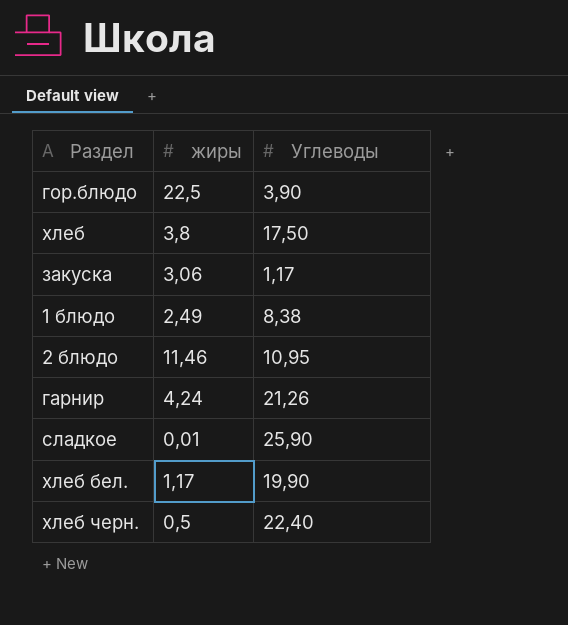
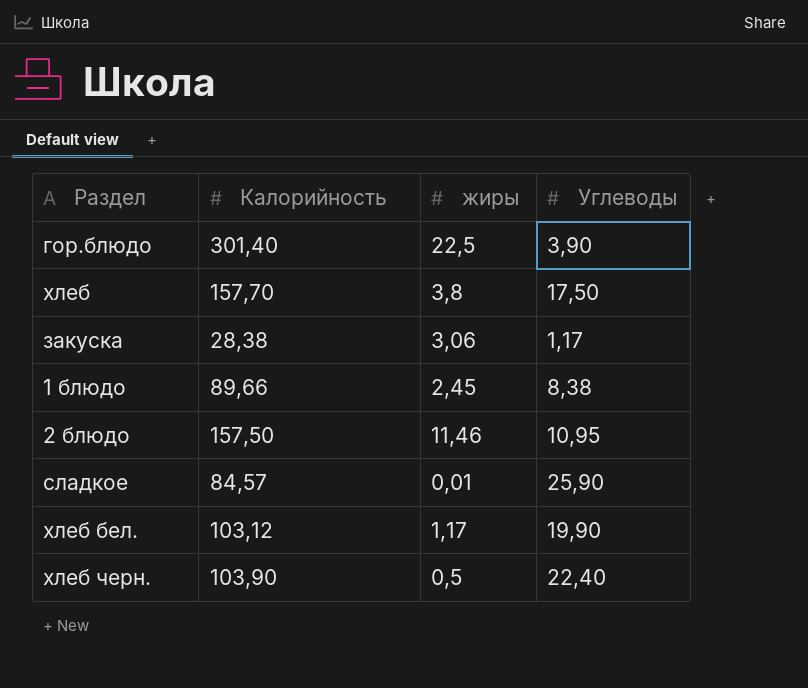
column Калорийность | position: none -> 2
row гарнир: 4,24 | 21,26 -> none
1 блюдо | жиры: 2,49 -> 2,45

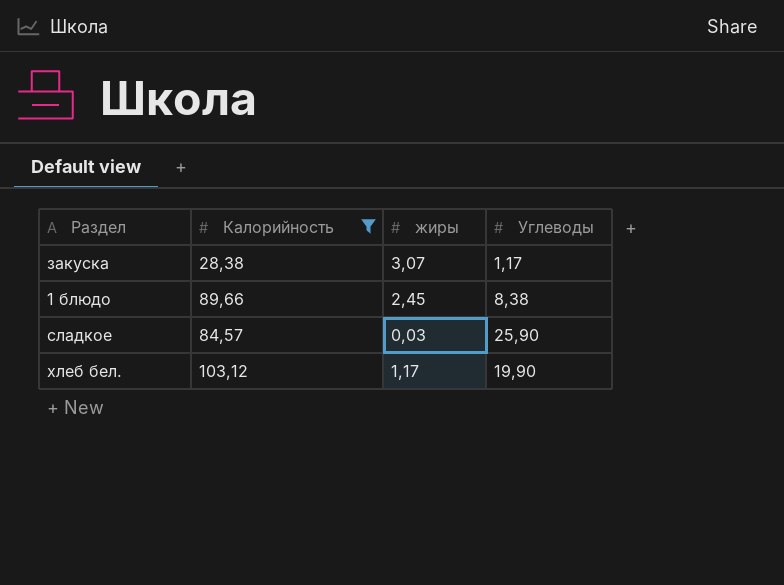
filter: none -> Калорийность <= 103,12
закуска | жиры: 3,06 -> 3,07
сладкое | жиры: 0,01 -> 0,03

